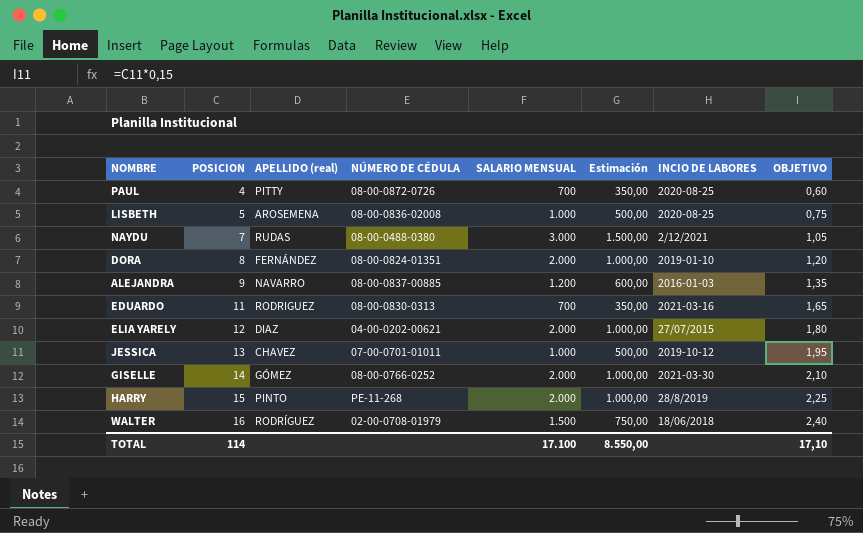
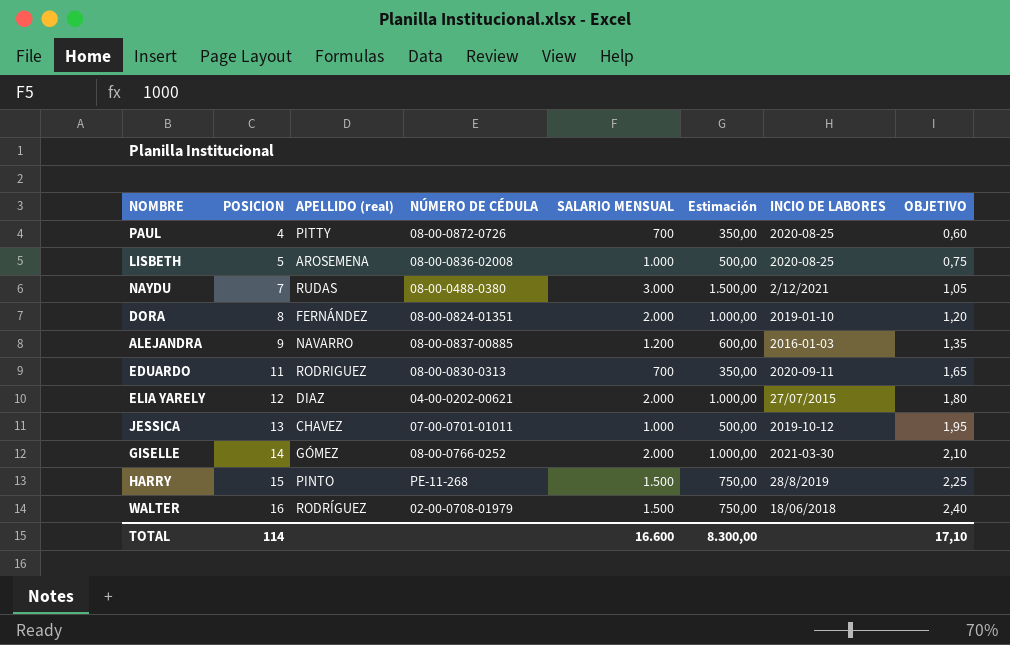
EDUARDO | INCIO DE LABORES: 2021-03-16 -> 2020-09-11
HARRY | SALARIO MENSUAL: 2.000 -> 1.500
HARRY | Estimación: 1.000,00 -> 750,00
TOTAL | SALARIO MENSUAL: 17.100 -> 16.600
TOTAL | Estimación: 8.550,00 -> 8.300,00

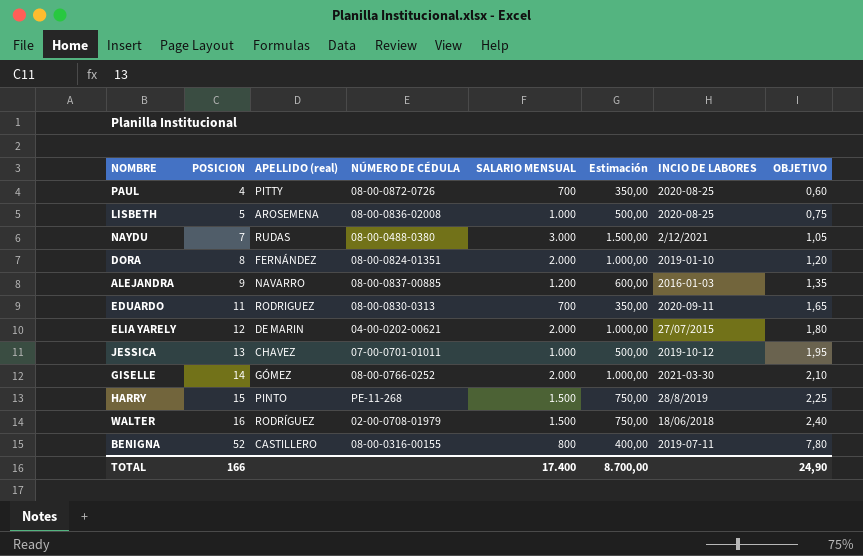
ELIA YARELY | APELLIDO (real): DIAZ -> DE MARIN
row BENIGNA: none -> 52 | CASTILLERO | 08-00-0316-00155 | 800 | 400,00 | 2019-07-11 | 7,80
TOTAL | POSICION: 114 -> 166
TOTAL | SALARIO MENSUAL: 16.600 -> 17.400
TOTAL | Estimación: 8.300,00 -> 8.700,00
TOTAL | OBJETIVO: 17,10 -> 24,90

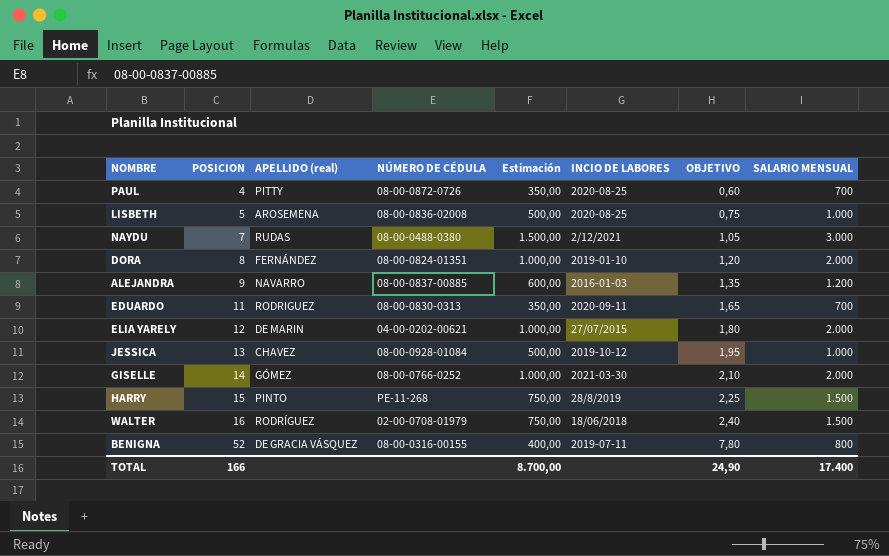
column SALARIO MENSUAL | position: 5 -> 8
JESSICA | NÚMERO DE CÉDULA: 07-00-0701-01011 -> 08-00-0928-01084
BENIGNA | APELLIDO (real): CASTILLERO -> DE GRACIA VÁSQUEZ

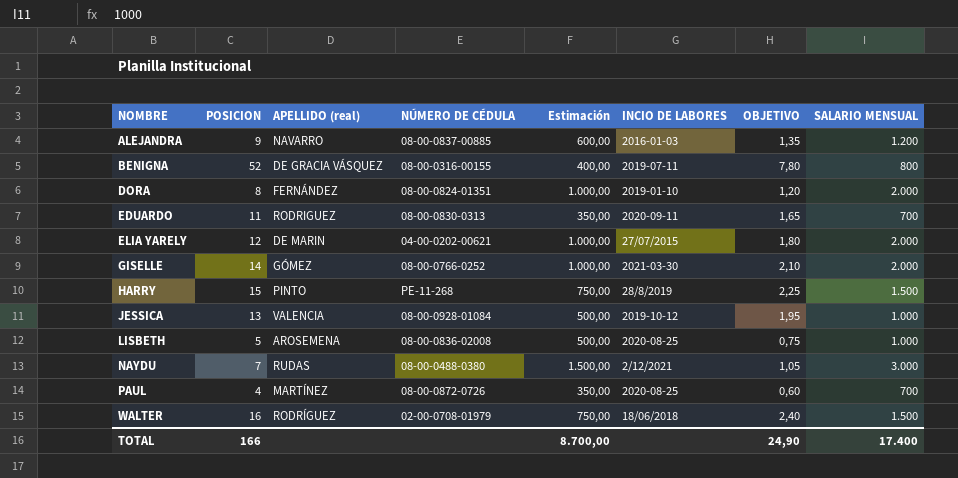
row order: POSICION ascending -> NOMBRE ascending
JESSICA | APELLIDO (real): CHAVEZ -> VALENCIA
PAUL | APELLIDO (real): PITTY -> MARTÍNEZ

